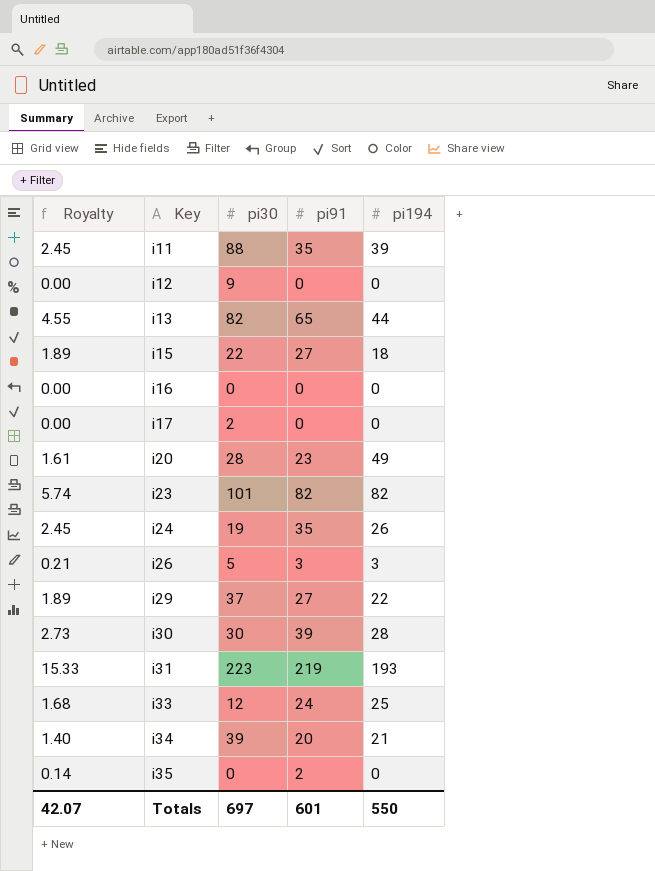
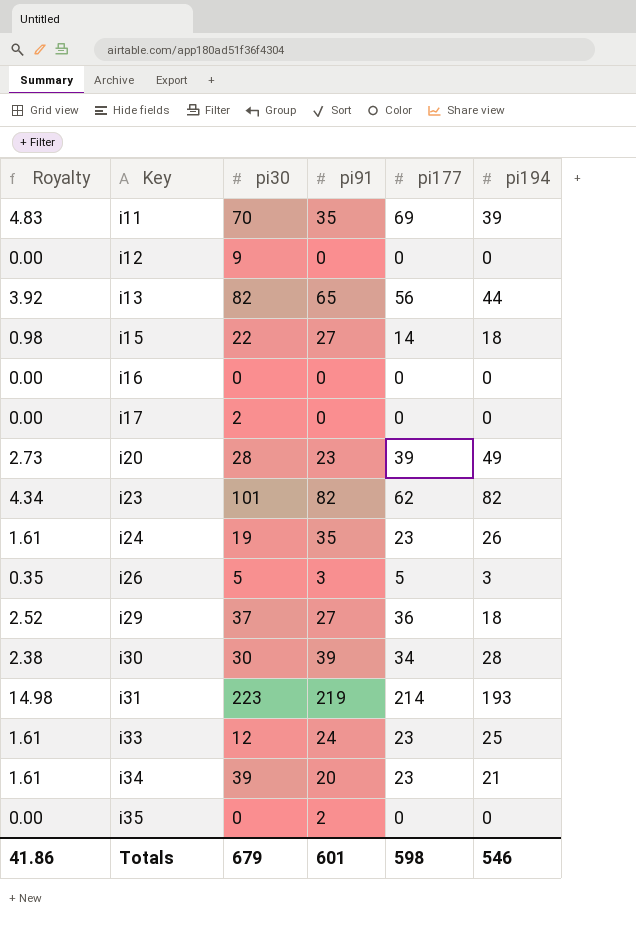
column Royalty | formula: [pi91] * 0.07 -> [pi177] * 0.07
column pi177 | position: none -> 5
i11 | pi30: 88 -> 70
i29 | pi194: 22 -> 18
Totals | Royalty: 42.07 -> 41.86
Totals | pi30: 697 -> 679
Totals | pi194: 550 -> 546

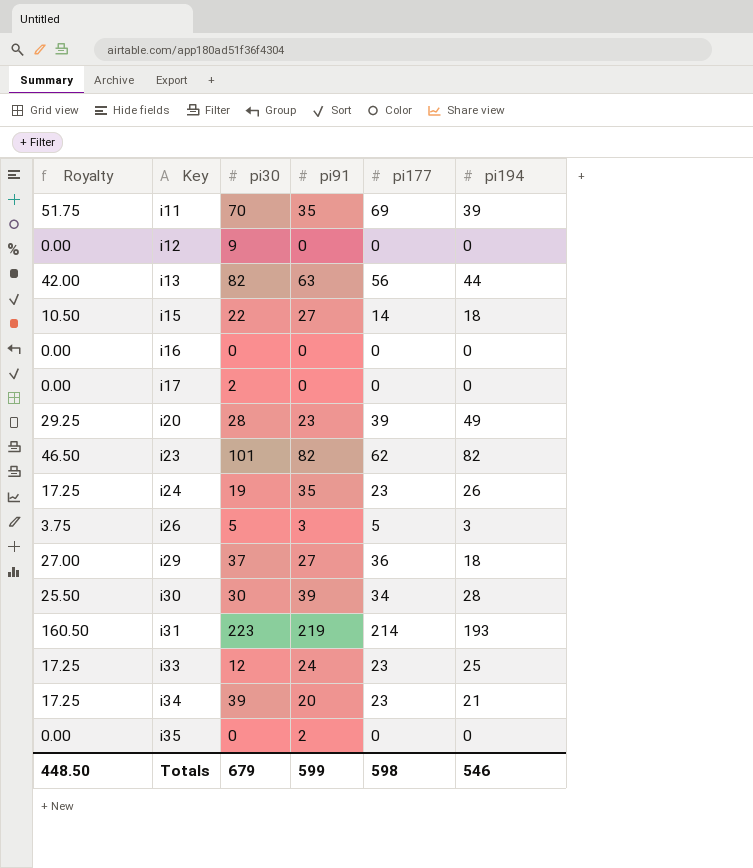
column Royalty | formula: [pi177] * 0.07 -> [pi177] * 0.75
i13 | pi91: 65 -> 63
Totals | Royalty: 41.86 -> 448.50
Totals | pi91: 601 -> 599

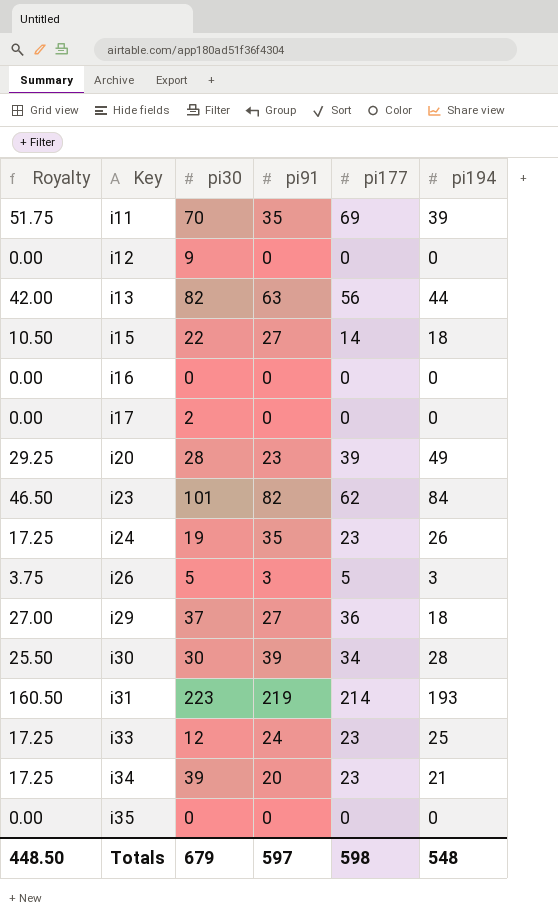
i23 | pi194: 82 -> 84
i35 | pi91: 2 -> 0
Totals | pi91: 599 -> 597
Totals | pi194: 546 -> 548

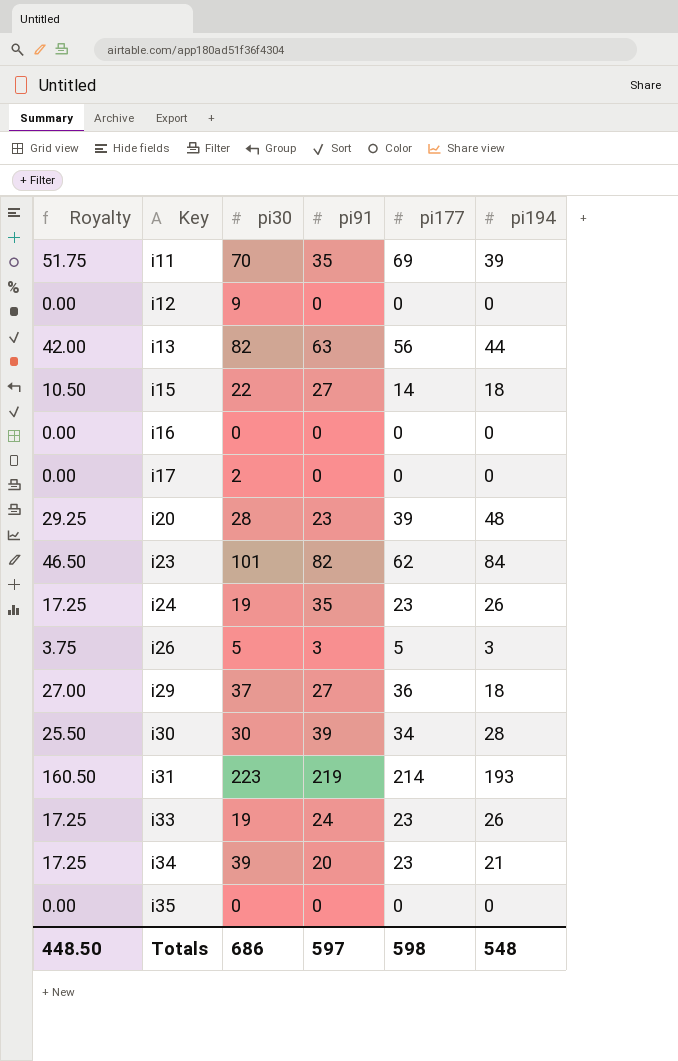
i20 | pi194: 49 -> 48
i33 | pi30: 12 -> 19
i33 | pi194: 25 -> 26
Totals | pi30: 679 -> 686

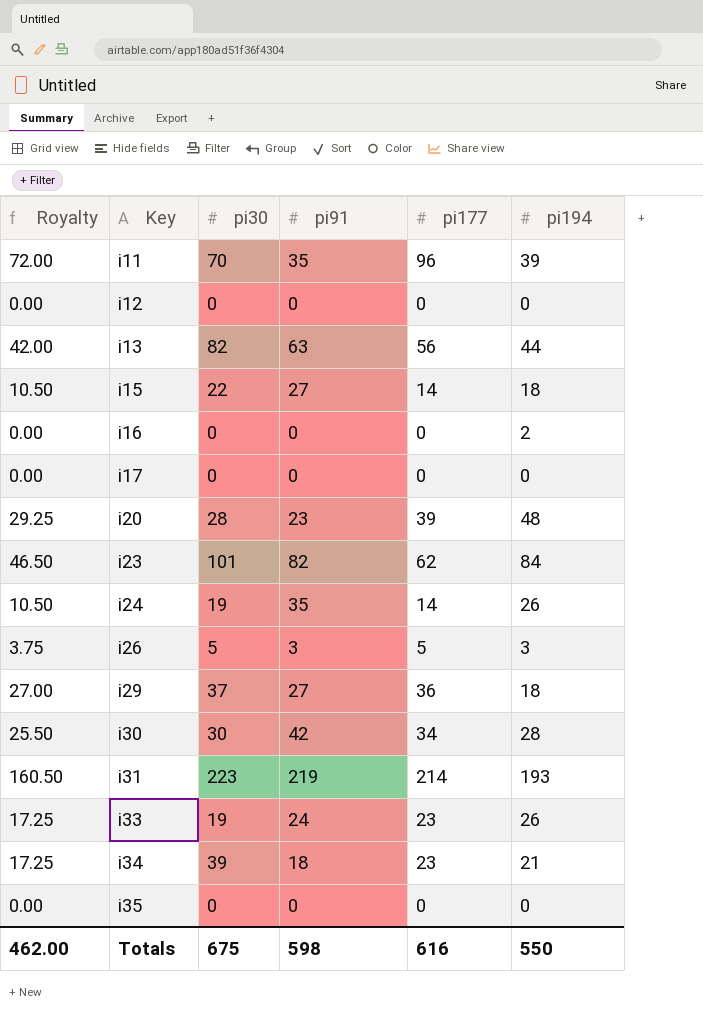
i11 | Royalty: 51.75 -> 72.00
i11 | pi177: 69 -> 96
i12 | pi30: 9 -> 0
i16 | pi194: 0 -> 2
i17 | pi30: 2 -> 0
i24 | Royalty: 17.25 -> 10.50
i24 | pi177: 23 -> 14
i30 | pi91: 39 -> 42
i34 | pi91: 20 -> 18
Totals | Royalty: 448.50 -> 462.00
Totals | pi30: 686 -> 675
Totals | pi91: 597 -> 598
Totals | pi177: 598 -> 616
Totals | pi194: 548 -> 550

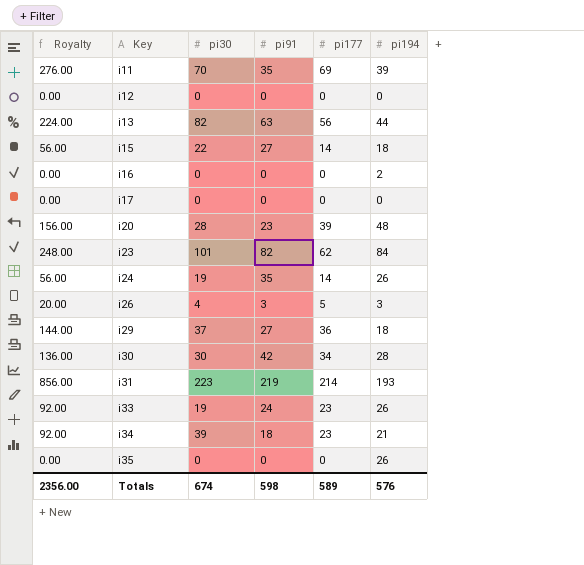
column Royalty | formula: [pi177] * 0.75 -> [pi177] * 4
i11 | pi177: 96 -> 69
i26 | pi30: 5 -> 4
i35 | pi194: 0 -> 26
Totals | Royalty: 462.00 -> 2356.00
Totals | pi30: 675 -> 674
Totals | pi177: 616 -> 589
Totals | pi194: 550 -> 576

